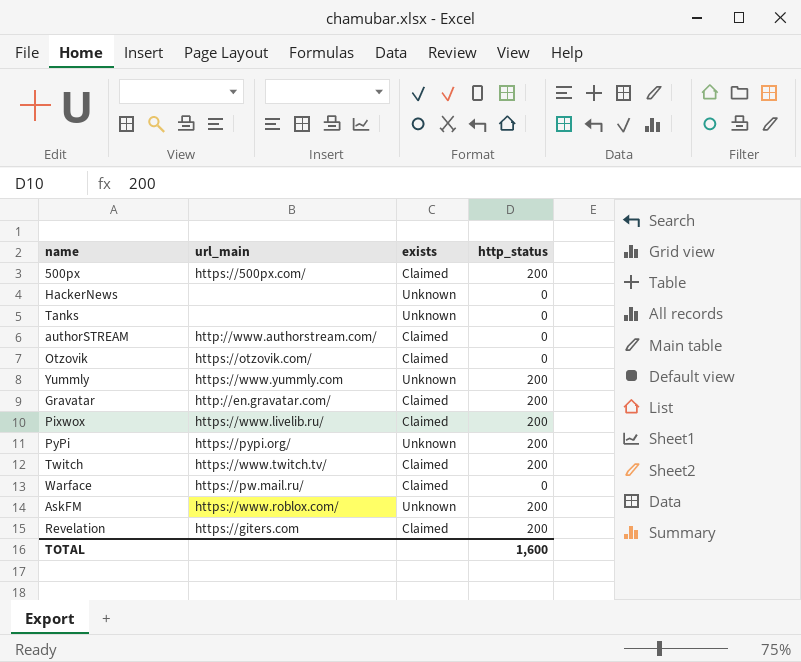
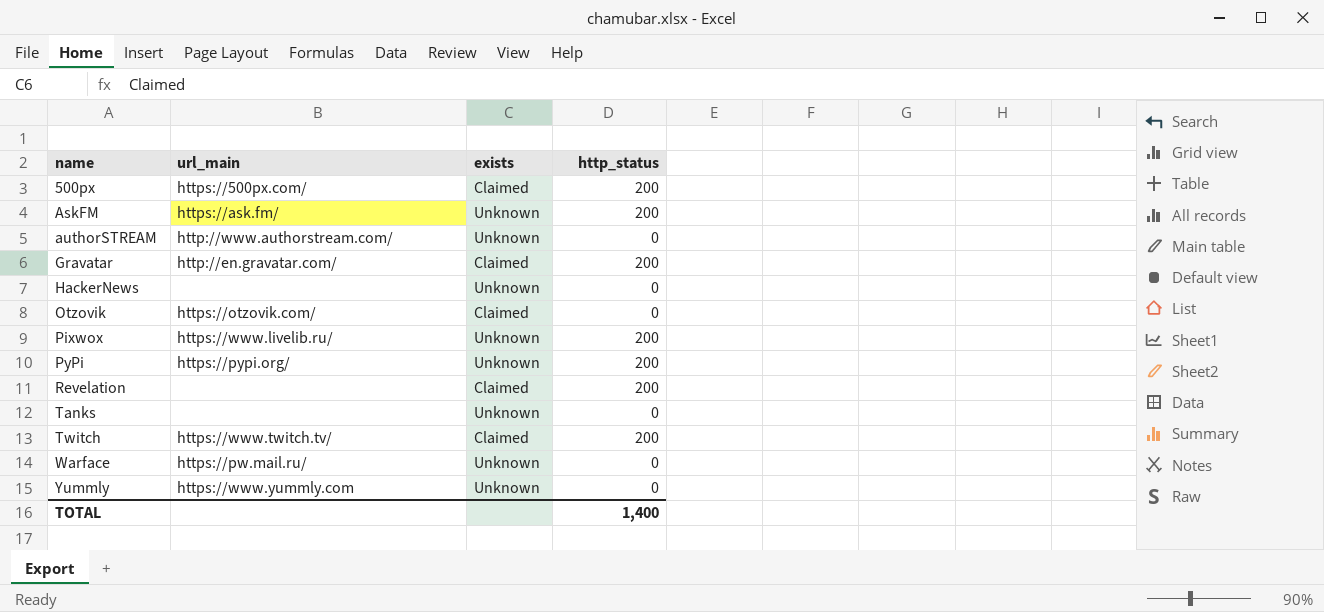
row order: none -> name ascending
AskFM | url_main: https://www.roblox.com/ -> https://ask.fm/
authorSTREAM | exists: Claimed -> Unknown
Pixwox | exists: Claimed -> Unknown
Revelation | url_main: https://giters.com -> none
Warface | exists: Claimed -> Unknown
Yummly | http_status: 200 -> 0
TOTAL | http_status: 1,600 -> 1,400

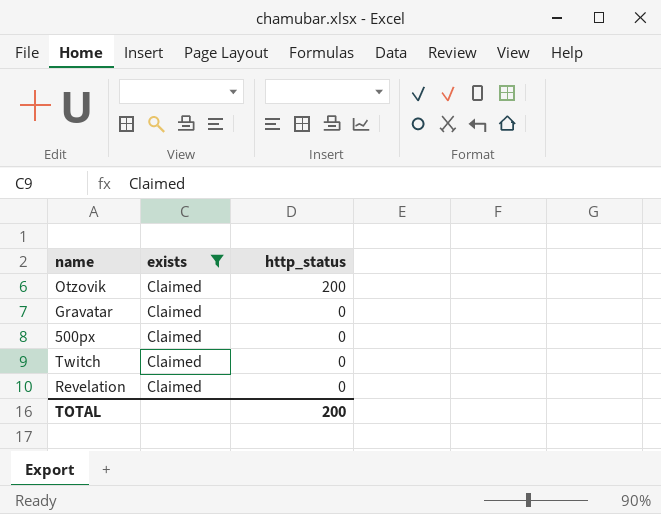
filter: none -> exists = Claimed
row order: name ascending -> http_status descending
column url_main | position: 2 -> none
Otzovik | http_status: 0 -> 200
Gravatar | http_status: 200 -> 0
500px | http_status: 200 -> 0
Twitch | http_status: 200 -> 0
Revelation | http_status: 200 -> 0
TOTAL | http_status: 1,400 -> 200

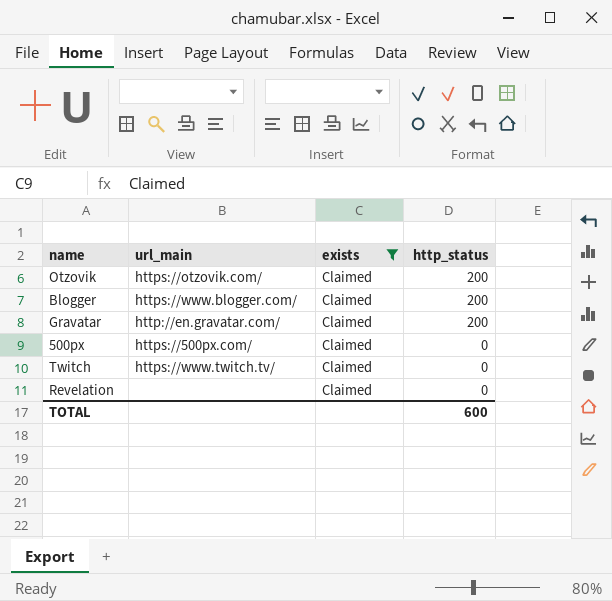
column url_main | position: none -> 2
row Blogger: none -> https://www.blogger.com/ | Claimed | 200
Gravatar | http_status: 0 -> 200
TOTAL | http_status: 200 -> 600

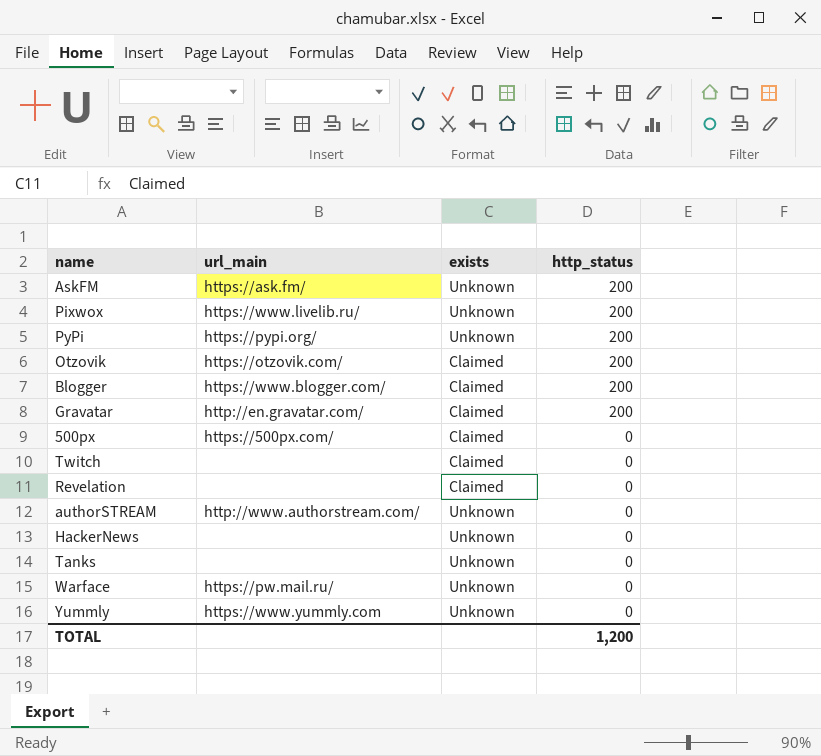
filter: exists = Claimed -> none
Twitch | url_main: https://www.twitch.tv/ -> none
TOTAL | http_status: 600 -> 1,200

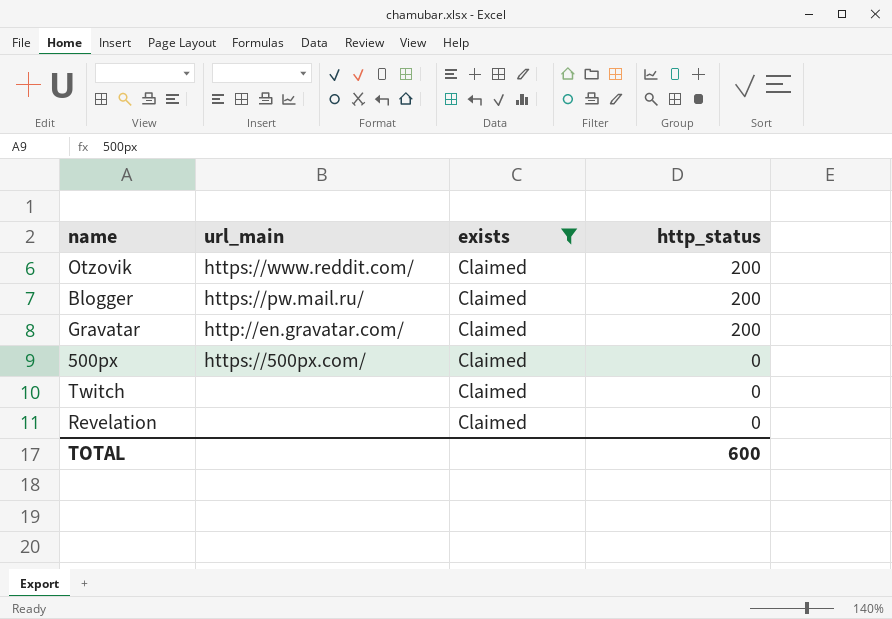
filter: none -> exists = Claimed
Otzovik | url_main: https://otzovik.com/ -> https://www.reddit.com/
Blogger | url_main: https://www.blogger.com/ -> https://pw.mail.ru/
TOTAL | http_status: 1,200 -> 600

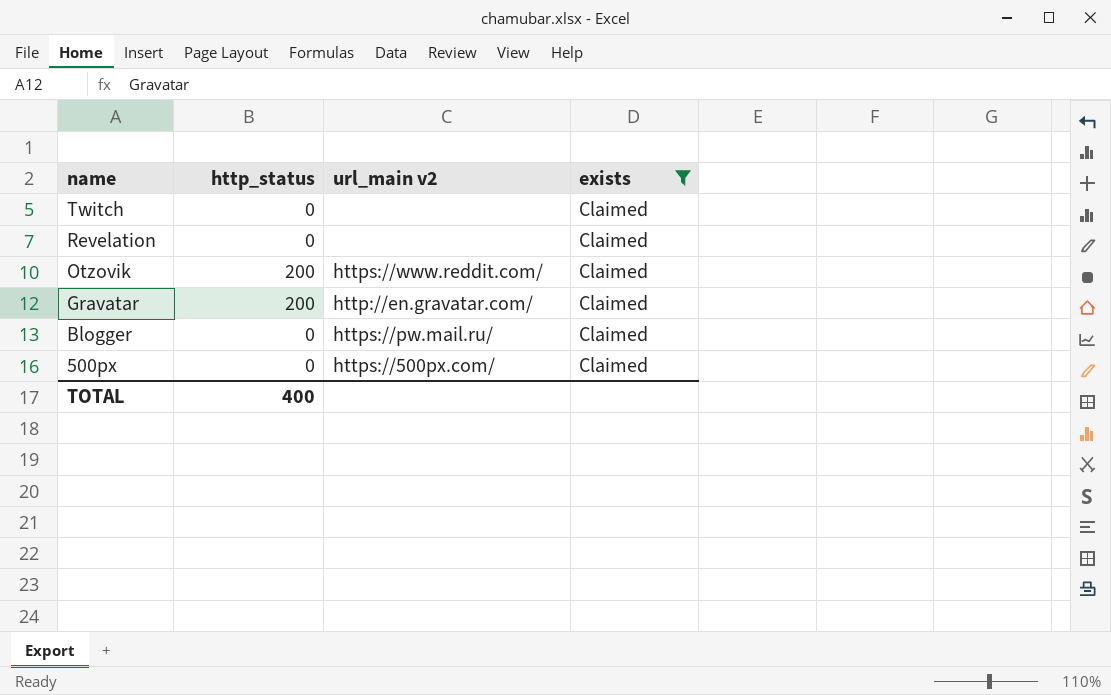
row order: http_status descending -> name descending
column http_status | position: 4 -> 2
column name: url_main -> url_main v2
Blogger | http_status: 200 -> 0
TOTAL | http_status: 600 -> 400

